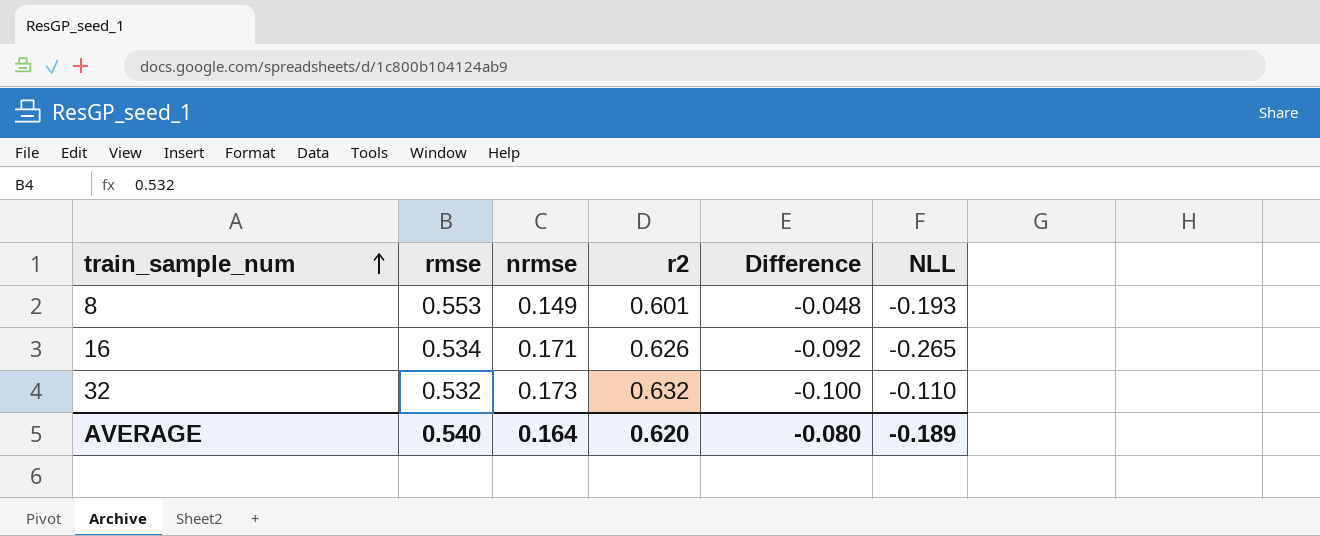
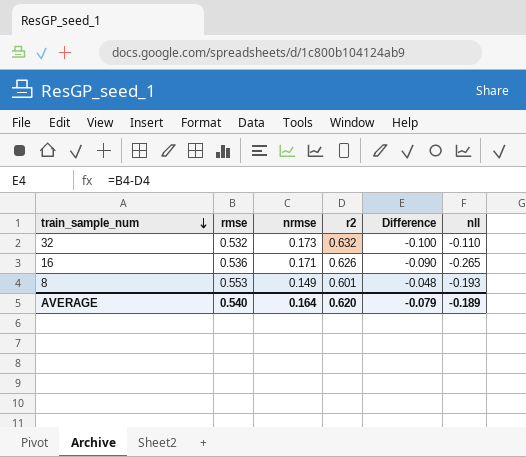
row order: train_sample_num ascending -> train_sample_num descending
column name: NLL -> nll
16 | rmse: 0.534 -> 0.536
16 | Difference: -0.092 -> -0.090
AVERAGE | Difference: -0.080 -> -0.079

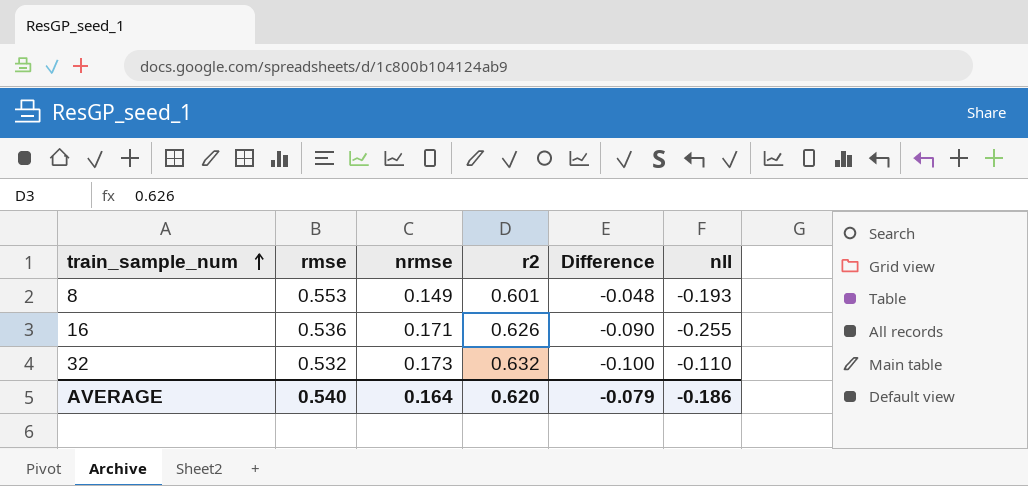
row order: train_sample_num descending -> train_sample_num ascending
16 | nll: -0.265 -> -0.255
AVERAGE | nll: -0.189 -> -0.186

